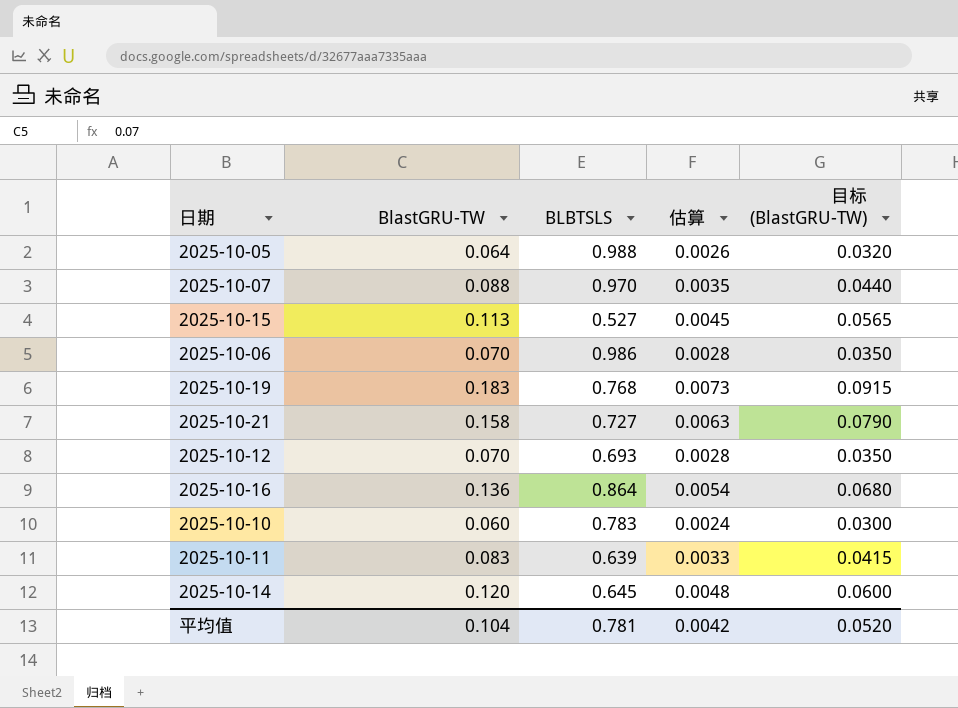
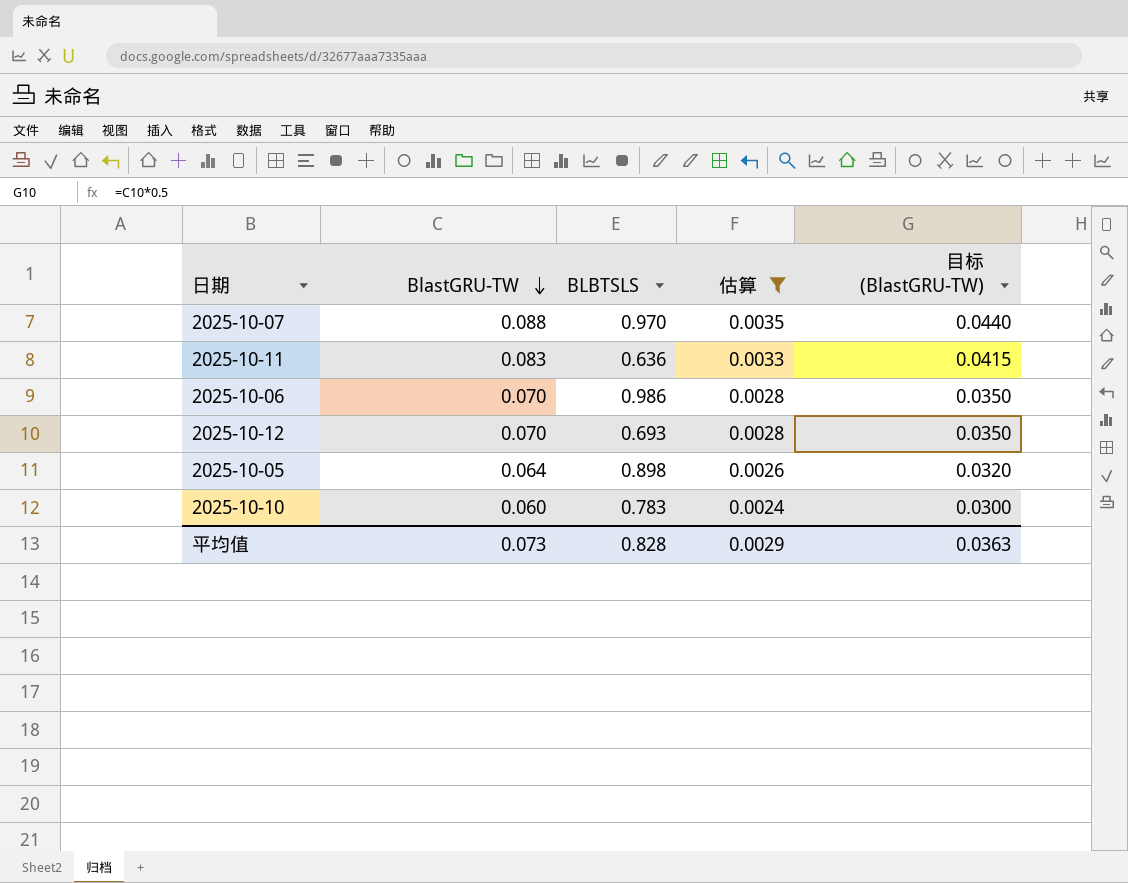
filter: none -> 估算 <= 0.0035
row order: none -> BlastGRU-TW descending
2025-10-11 | BLBTSLS: 0.639 -> 0.636
2025-10-05 | BLBTSLS: 0.988 -> 0.898
平均值 | BlastGRU-TW: 0.104 -> 0.073
平均值 | BLBTSLS: 0.781 -> 0.828
平均值 | 估算: 0.0042 -> 0.0029
平均值 | 目标 (BlastGRU-TW): 0.0520 -> 0.0363

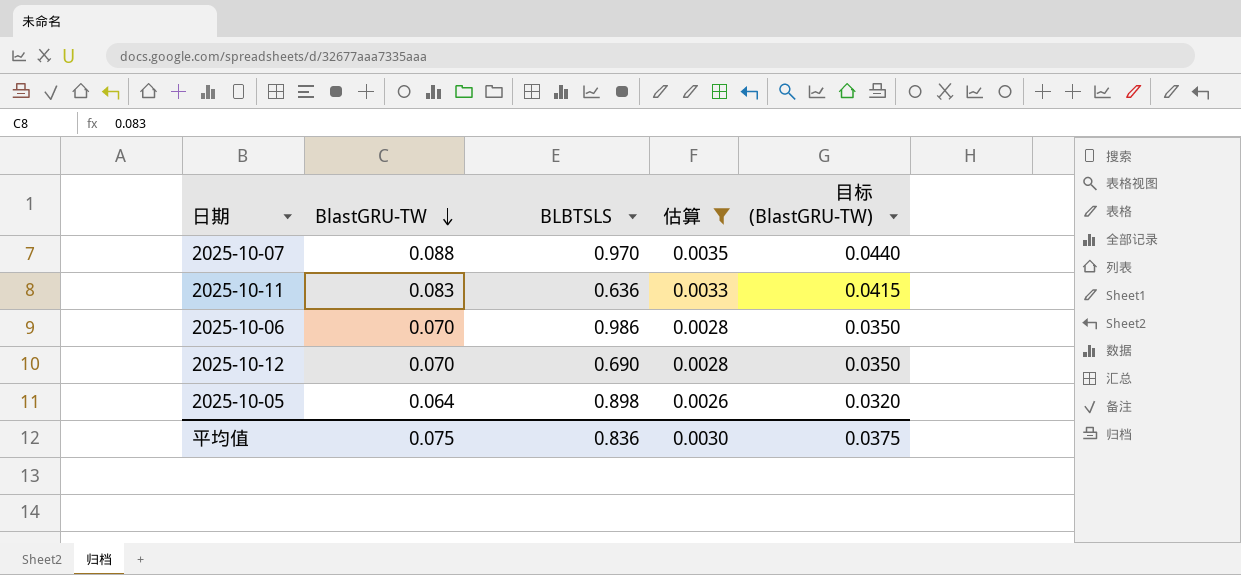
row 2025-10-10: 0.060 | 0.783 | 0.0024 | 0.0300 -> none
2025-10-12 | BLBTSLS: 0.693 -> 0.690
平均值 | BlastGRU-TW: 0.073 -> 0.075
平均值 | BLBTSLS: 0.828 -> 0.836
平均值 | 估算: 0.0029 -> 0.0030
平均值 | 目标 (BlastGRU-TW): 0.0363 -> 0.0375

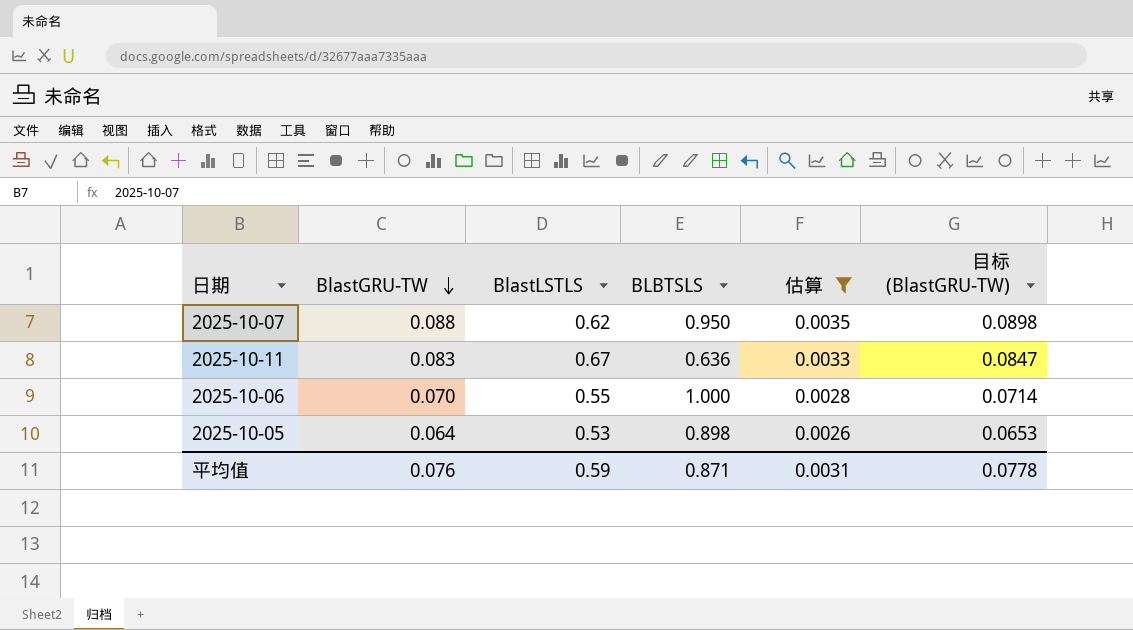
column BlastLSTLS | position: none -> 3
column 目标 (BlastGRU-TW) | formula: [BlastGRU-TW] * 0.5 -> [BlastGRU-TW] * 1.02
row 2025-10-12: 0.070 | 0.690 | 0.0028 | 0.0350 -> none
2025-10-07 | BLBTSLS: 0.970 -> 0.950
2025-10-06 | BLBTSLS: 0.986 -> 1.000
平均值 | BlastGRU-TW: 0.075 -> 0.076
平均值 | BLBTSLS: 0.836 -> 0.871
平均值 | 估算: 0.0030 -> 0.0031
平均值 | 目标 (BlastGRU-TW): 0.0375 -> 0.0778

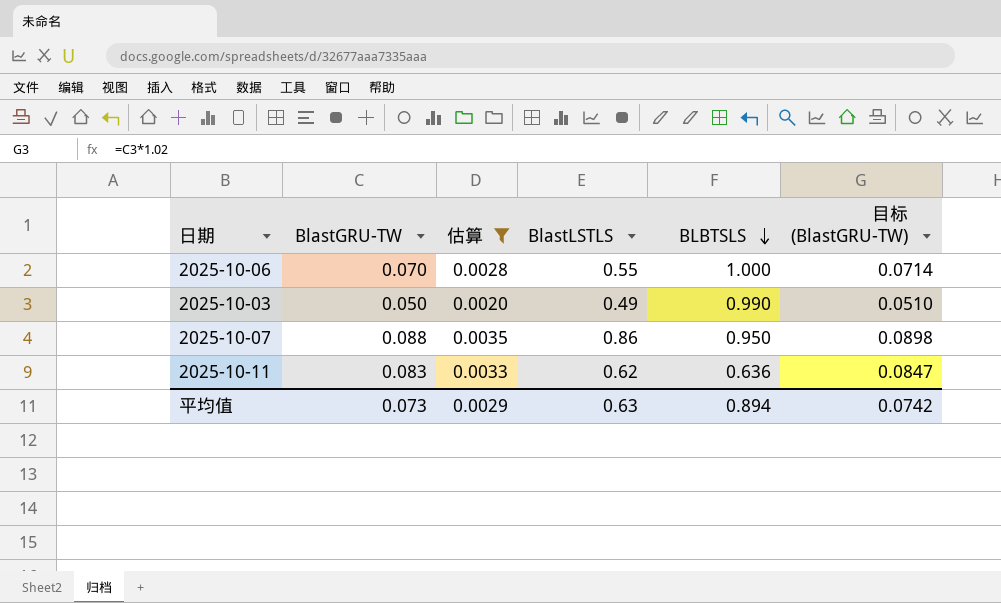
row order: BlastGRU-TW descending -> BLBTSLS descending
column 估算 | position: 5 -> 3
row 2025-10-05: 0.064 | 0.53 | 0.898 | 0.0026 | 0.0653 -> none
row 2025-10-03: none -> 0.050 | 0.0020 | 0.49 | 0.990 | 0.0510
2025-10-07 | BlastLSTLS: 0.62 -> 0.86
2025-10-11 | BlastLSTLS: 0.67 -> 0.62
平均值 | BlastGRU-TW: 0.076 -> 0.073
平均值 | 估算: 0.0031 -> 0.0029
平均值 | BlastLSTLS: 0.59 -> 0.63
平均值 | BLBTSLS: 0.871 -> 0.894
平均值 | 目标 (BlastGRU-TW): 0.0778 -> 0.0742

